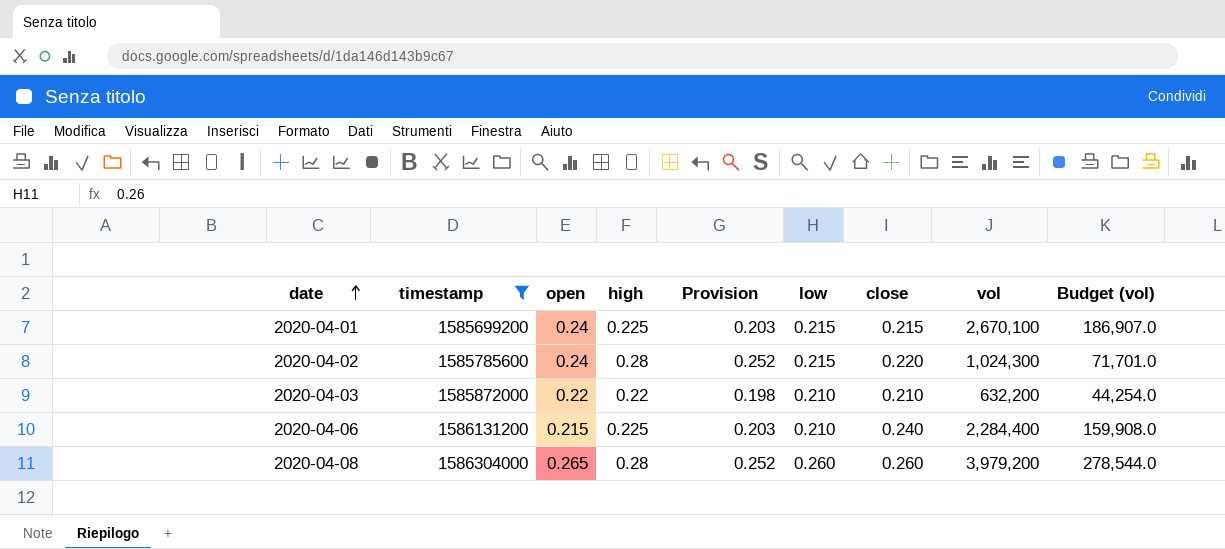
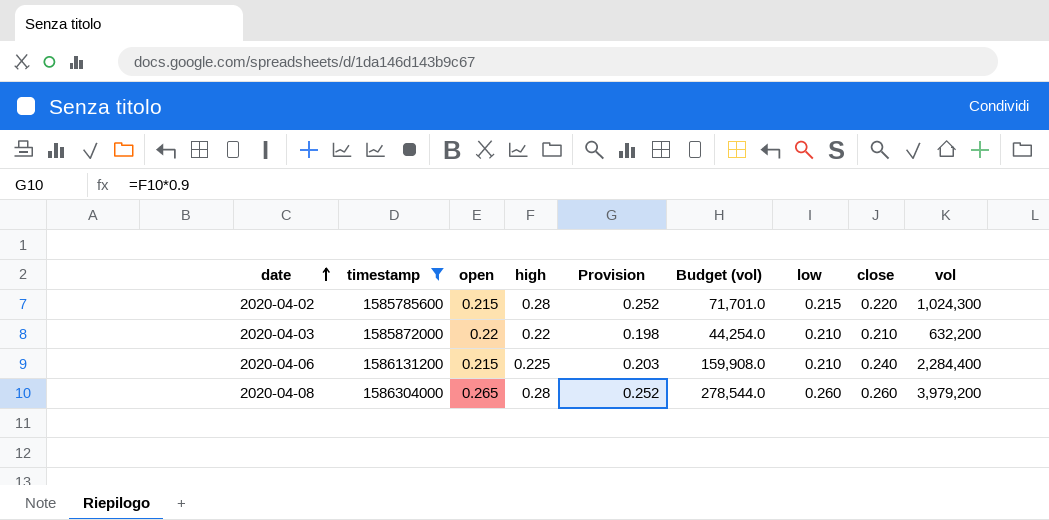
column Budget (vol) | position: 9 -> 6
row 2020-04-01: 1585699200 | 0.24 | 0.225 | 0.203 | 0.215 | 0.215 | 2,670,100 | 186,907.0 -> none
2020-04-02 | open: 0.24 -> 0.215

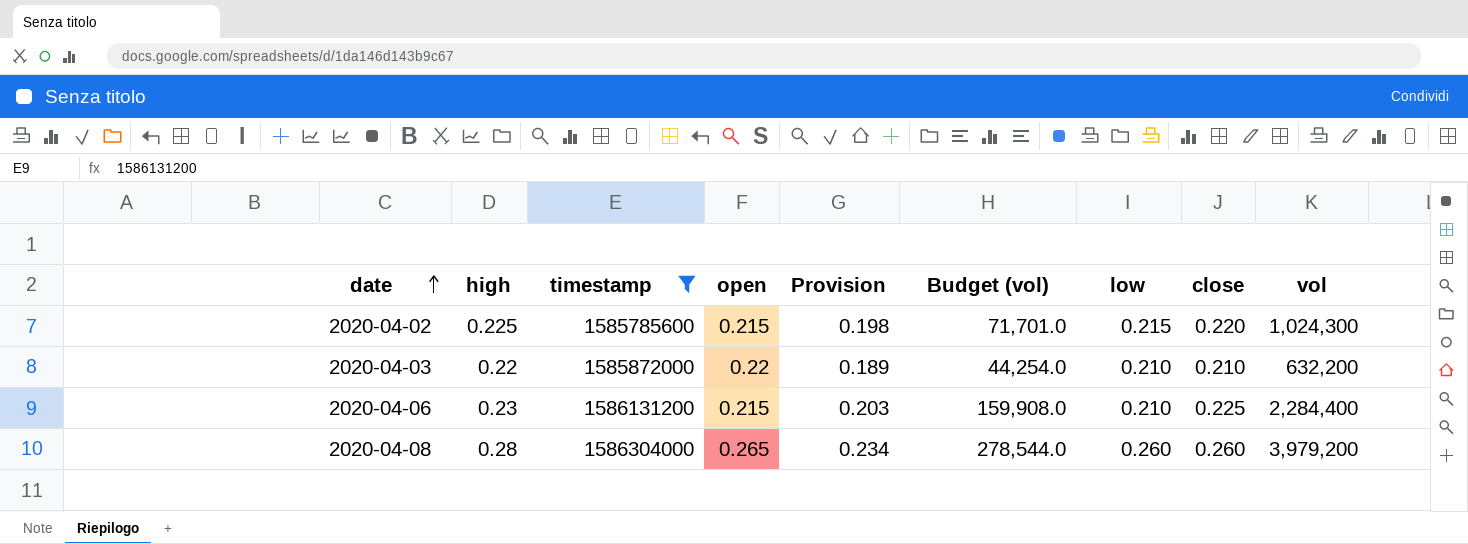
column high | position: 4 -> 2
column Provision | formula: [high] * 0.9 -> [close] * 0.9
2020-04-02 | high: 0.28 -> 0.225
2020-04-06 | high: 0.225 -> 0.23
2020-04-06 | close: 0.240 -> 0.225

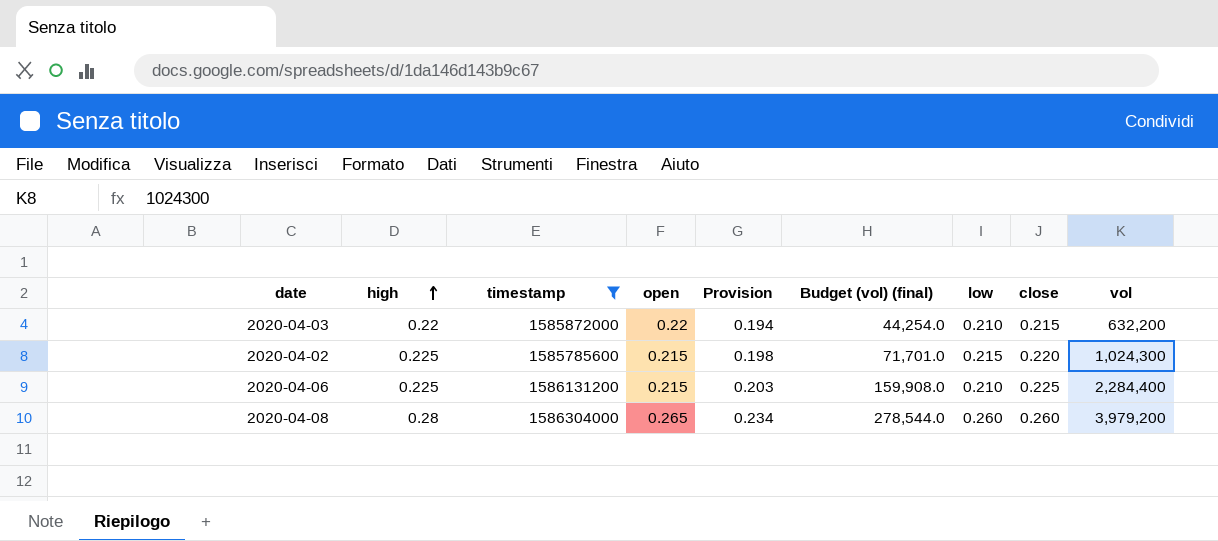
row order: date ascending -> high ascending
column name: Budget (vol) -> Budget (vol) (final)
2020-04-03 | Provision: 0.189 -> 0.194
2020-04-03 | close: 0.210 -> 0.215
2020-04-06 | high: 0.23 -> 0.225

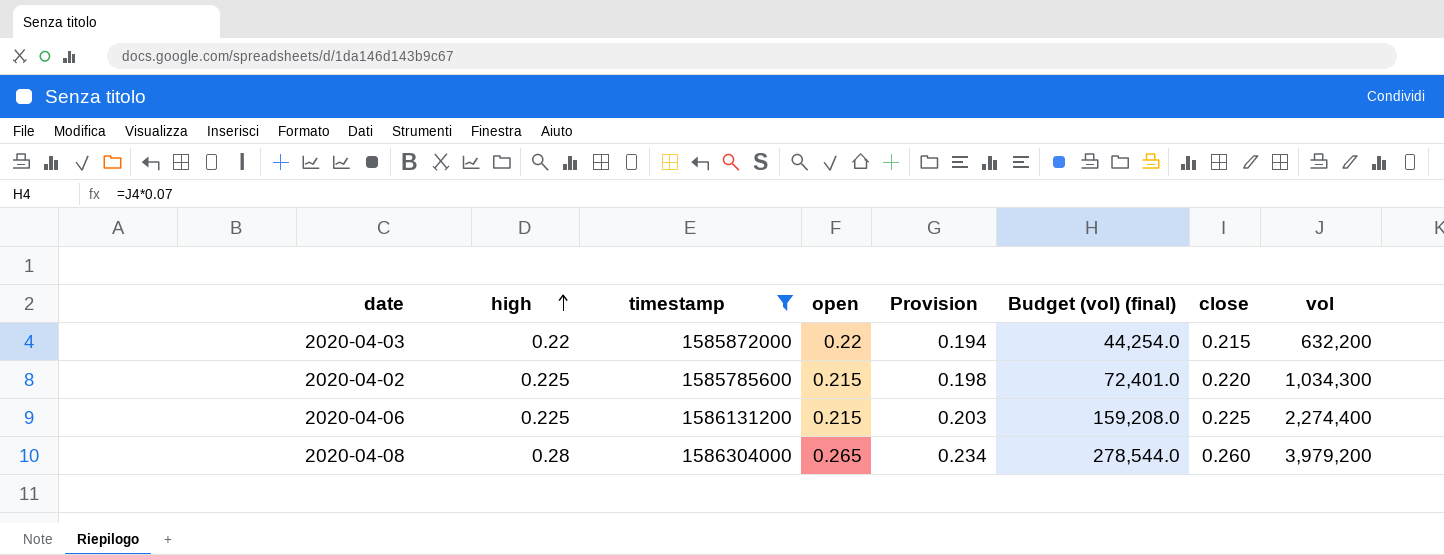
column low | position: 7 -> none
2020-04-02 | Budget (vol) (final): 71,701.0 -> 72,401.0
2020-04-02 | vol: 1,024,300 -> 1,034,300
2020-04-06 | Budget (vol) (final): 159,908.0 -> 159,208.0
2020-04-06 | vol: 2,284,400 -> 2,274,400

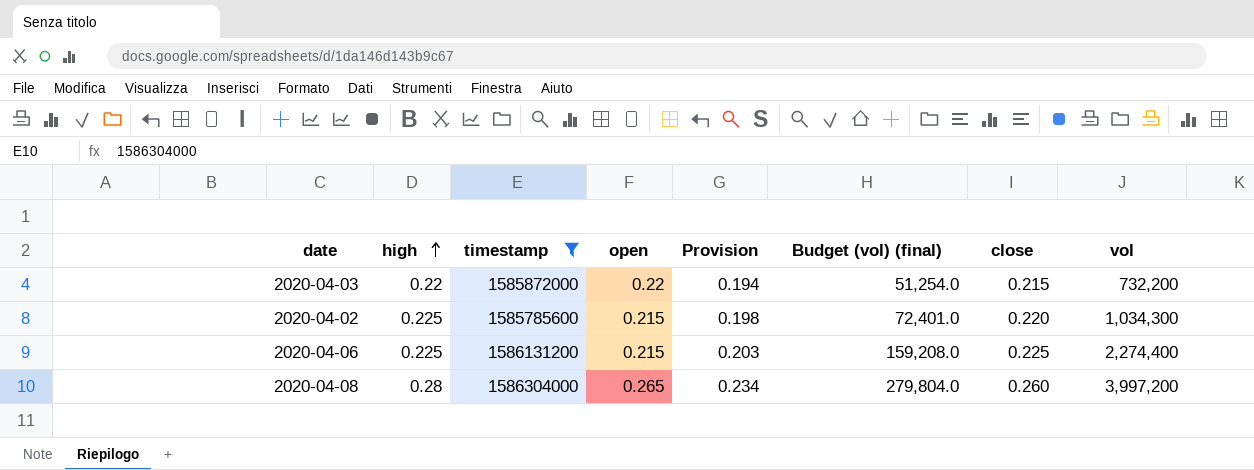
2020-04-03 | Budget (vol) (final): 44,254.0 -> 51,254.0
2020-04-03 | vol: 632,200 -> 732,200
2020-04-08 | Budget (vol) (final): 278,544.0 -> 279,804.0
2020-04-08 | vol: 3,979,200 -> 3,997,200

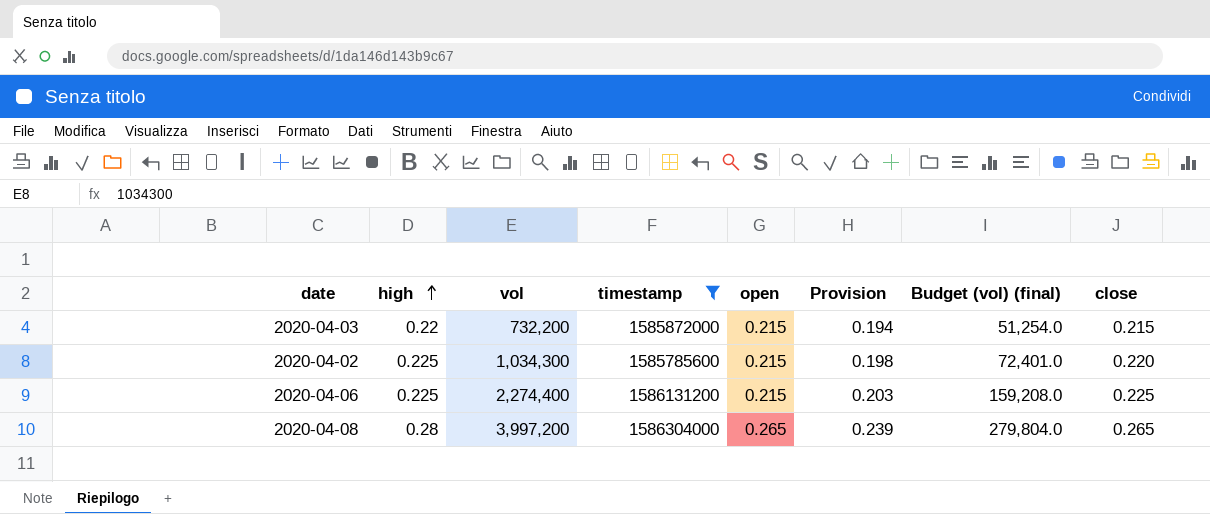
column vol | position: 8 -> 3
2020-04-03 | open: 0.22 -> 0.215
2020-04-08 | Provision: 0.234 -> 0.239
2020-04-08 | close: 0.260 -> 0.265

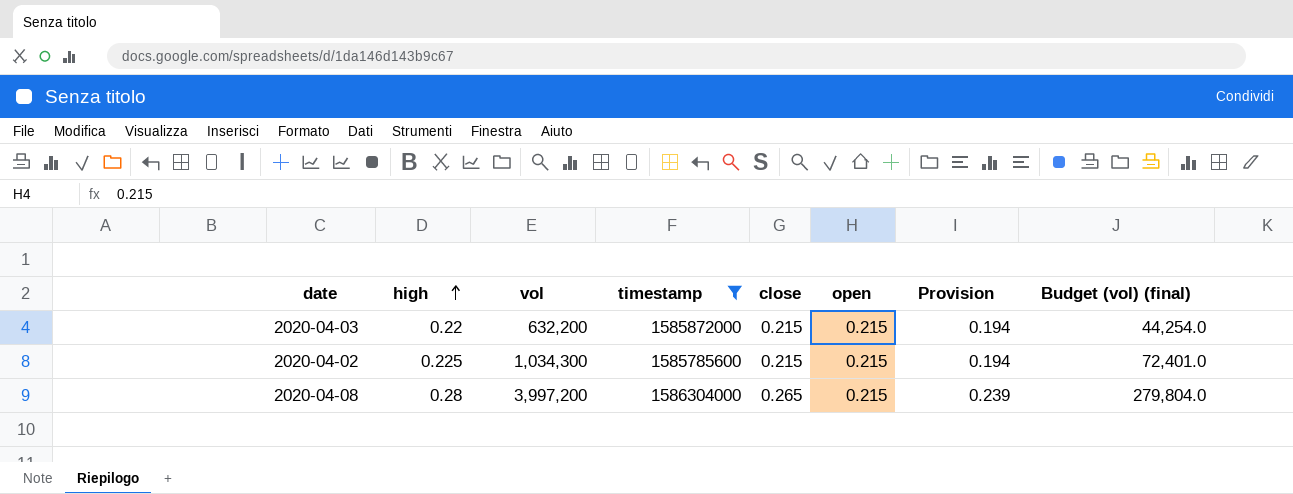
column close | position: 8 -> 5
row 2020-04-06: 0.225 | 2,274,400 | 1586131200 | 0.215 | 0.203 | 159,208.0 | 0.225 -> none
2020-04-03 | vol: 732,200 -> 632,200
2020-04-03 | Budget (vol) (final): 51,254.0 -> 44,254.0
2020-04-02 | close: 0.220 -> 0.215
2020-04-02 | Provision: 0.198 -> 0.194
2020-04-08 | open: 0.265 -> 0.215

